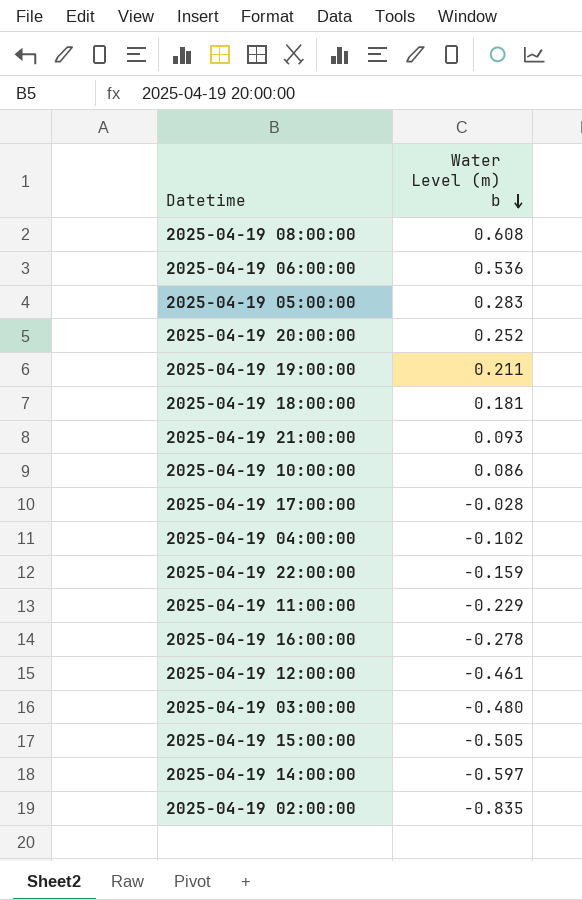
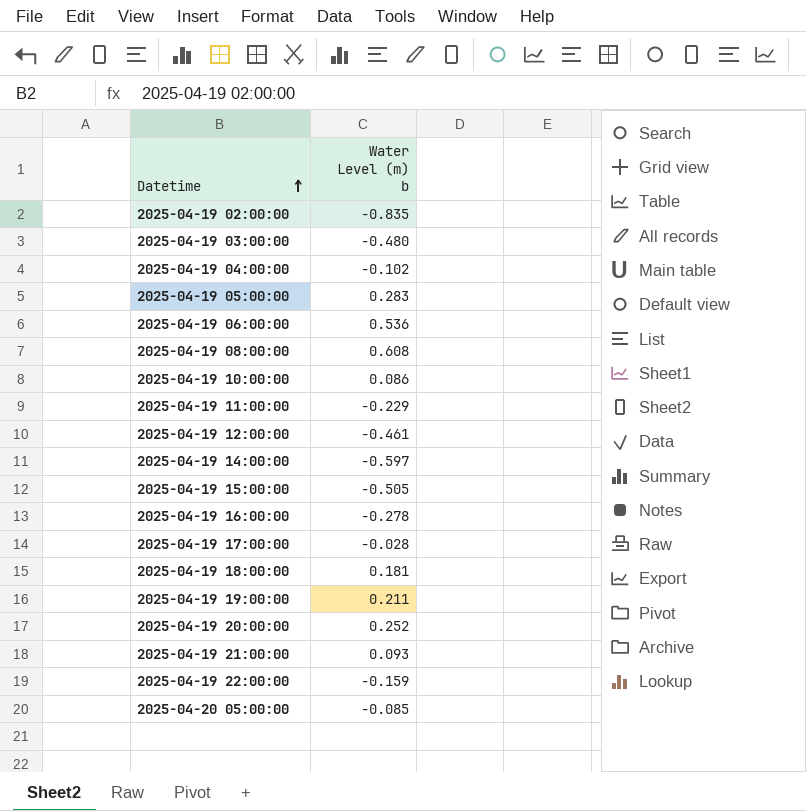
row order: Water Level (m) b descending -> Datetime ascending
row 2025-04-20 05:00:00: none -> -0.085

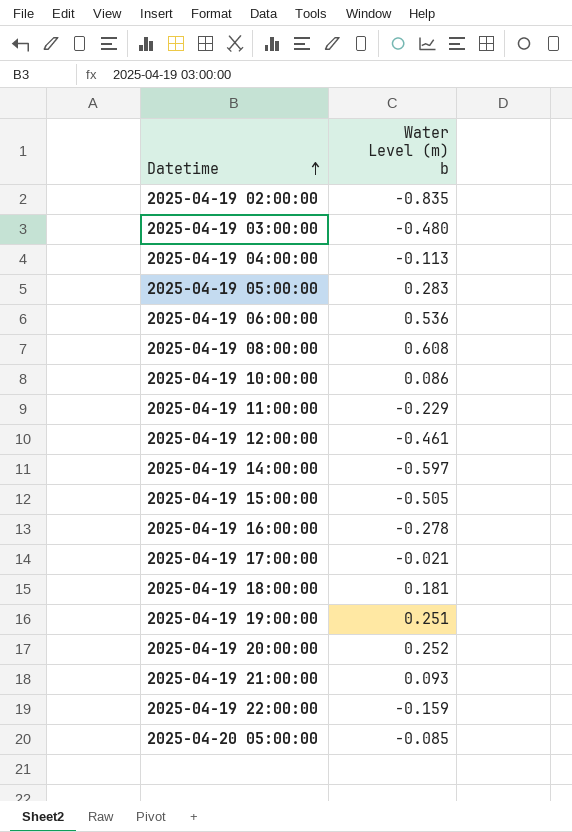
2025-04-19 04:00:00 | Water Level (m) b: -0.102 -> -0.113
2025-04-19 17:00:00 | Water Level (m) b: -0.028 -> -0.021
2025-04-19 19:00:00 | Water Level (m) b: 0.211 -> 0.251

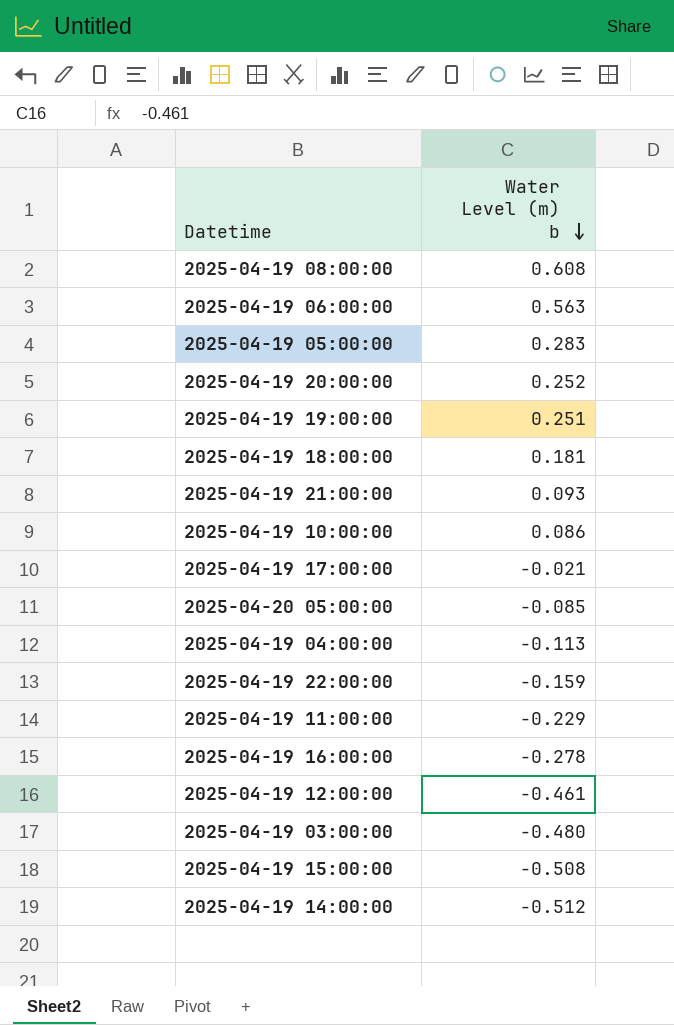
row order: Datetime ascending -> Water Level (m) b descending
row 2025-04-19 02:00:00: -0.835 -> none
2025-04-19 06:00:00 | Water Level (m) b: 0.536 -> 0.563
2025-04-19 15:00:00 | Water Level (m) b: -0.505 -> -0.508
2025-04-19 14:00:00 | Water Level (m) b: -0.597 -> -0.512

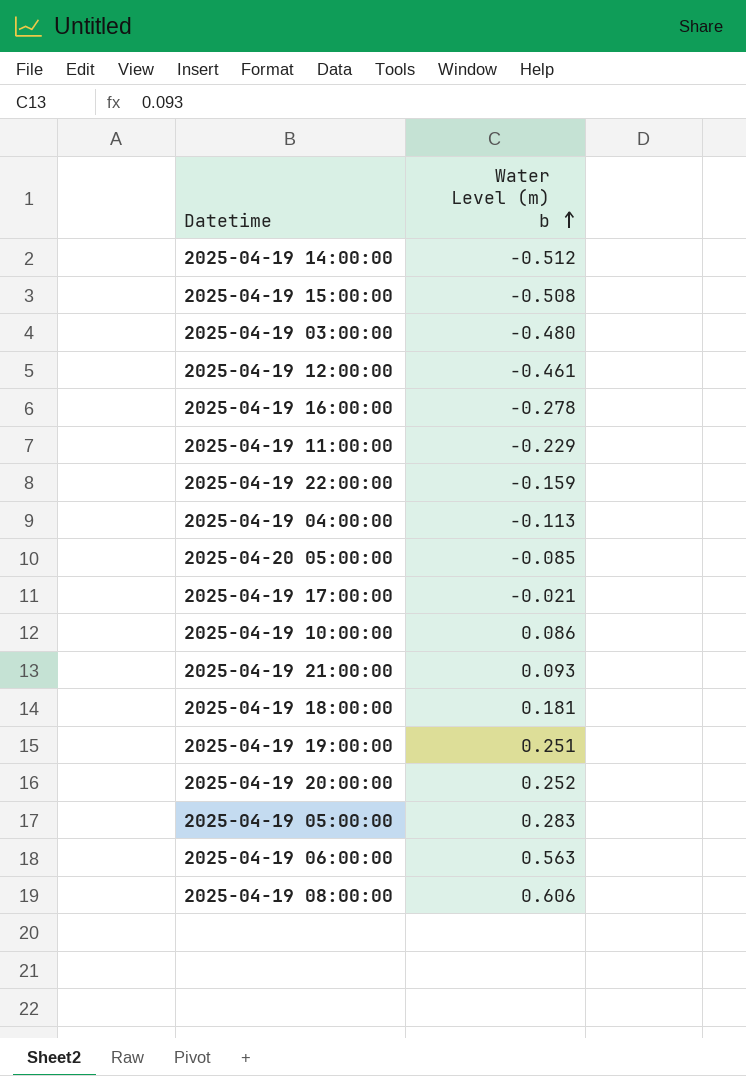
row order: Water Level (m) b descending -> Water Level (m) b ascending
2025-04-19 08:00:00 | Water Level (m) b: 0.608 -> 0.606

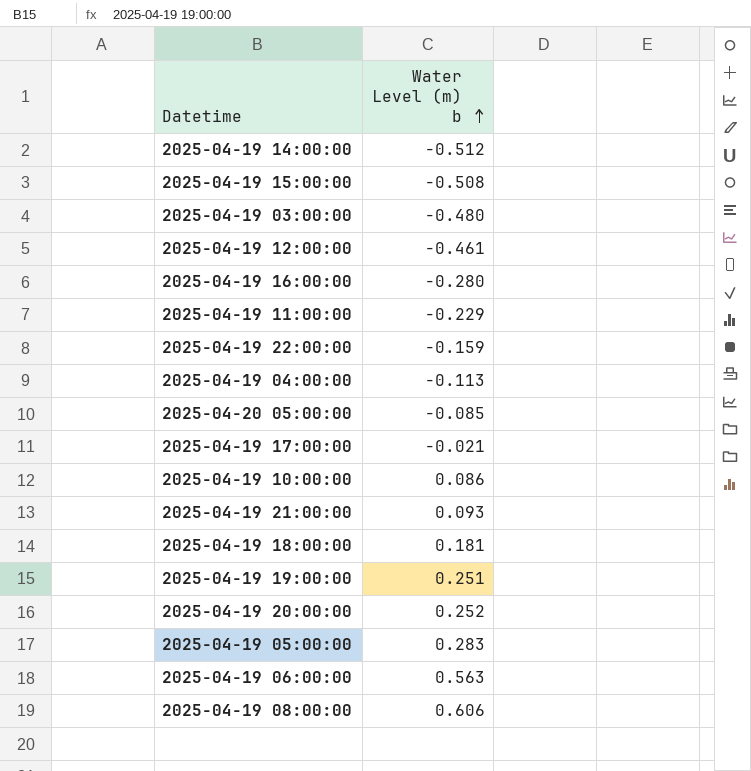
2025-04-19 16:00:00 | Water Level (m) b: -0.278 -> -0.280

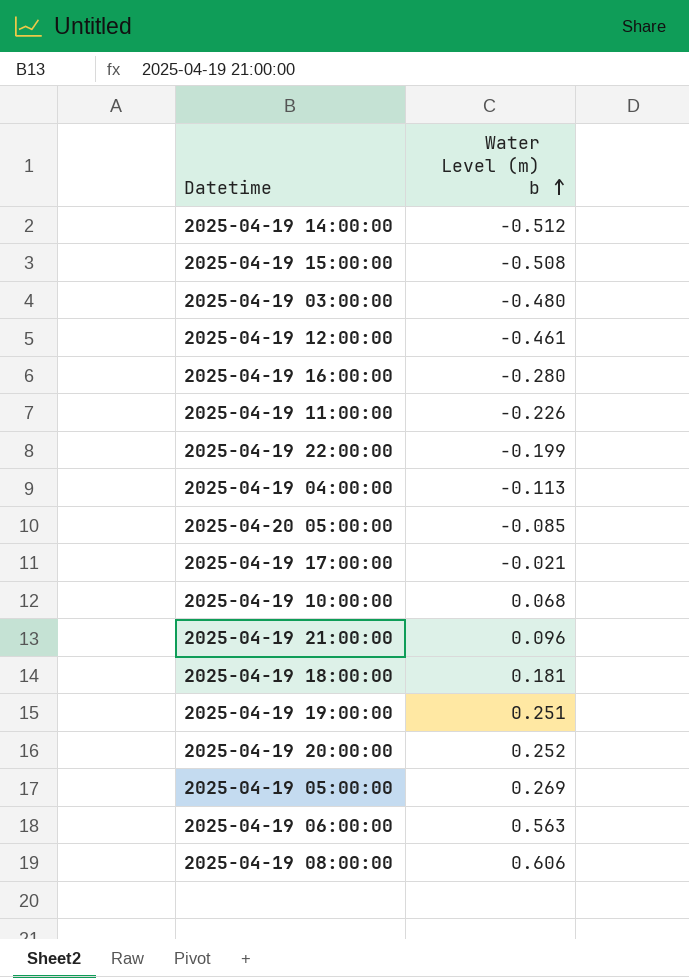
2025-04-19 11:00:00 | Water Level (m) b: -0.229 -> -0.226
2025-04-19 22:00:00 | Water Level (m) b: -0.159 -> -0.199
2025-04-19 10:00:00 | Water Level (m) b: 0.086 -> 0.068
2025-04-19 21:00:00 | Water Level (m) b: 0.093 -> 0.096
2025-04-19 05:00:00 | Water Level (m) b: 0.283 -> 0.269

